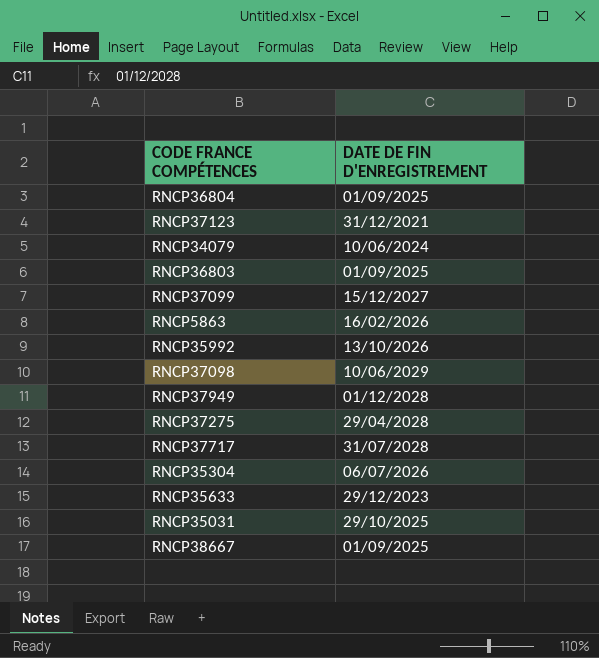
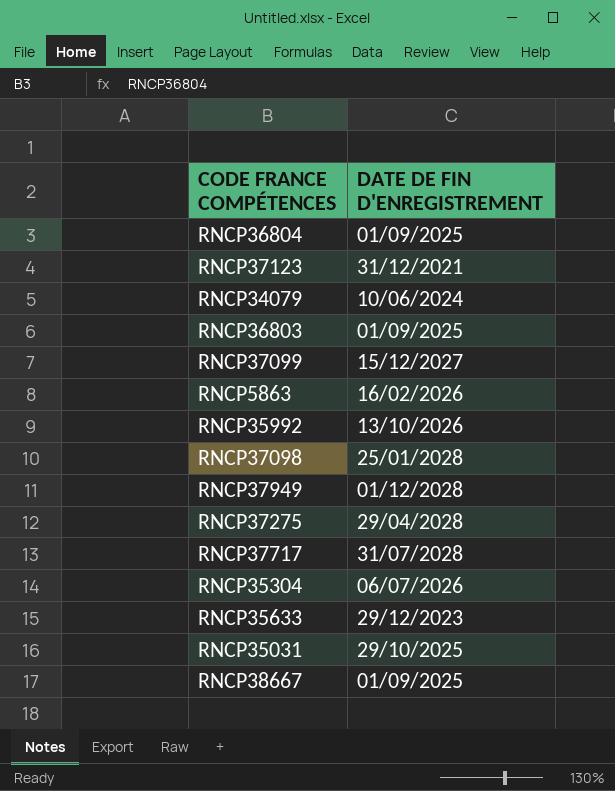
RNCP37098 | DATE DE FIN D'ENREGISTREMENT: 10/06/2029 -> 25/01/2028

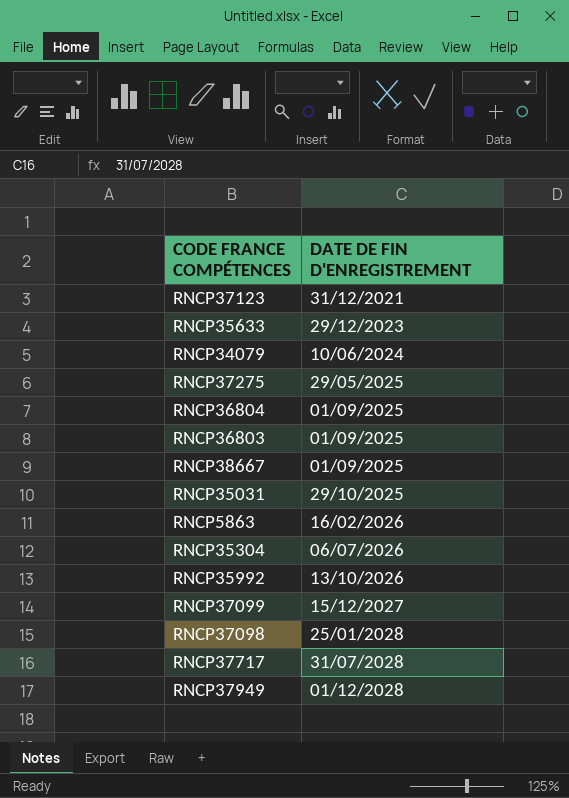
row order: none -> DATE DE FIN D'ENREGISTREMENT ascending
RNCP37275 | DATE DE FIN D'ENREGISTREMENT: 29/04/2028 -> 29/05/2025

